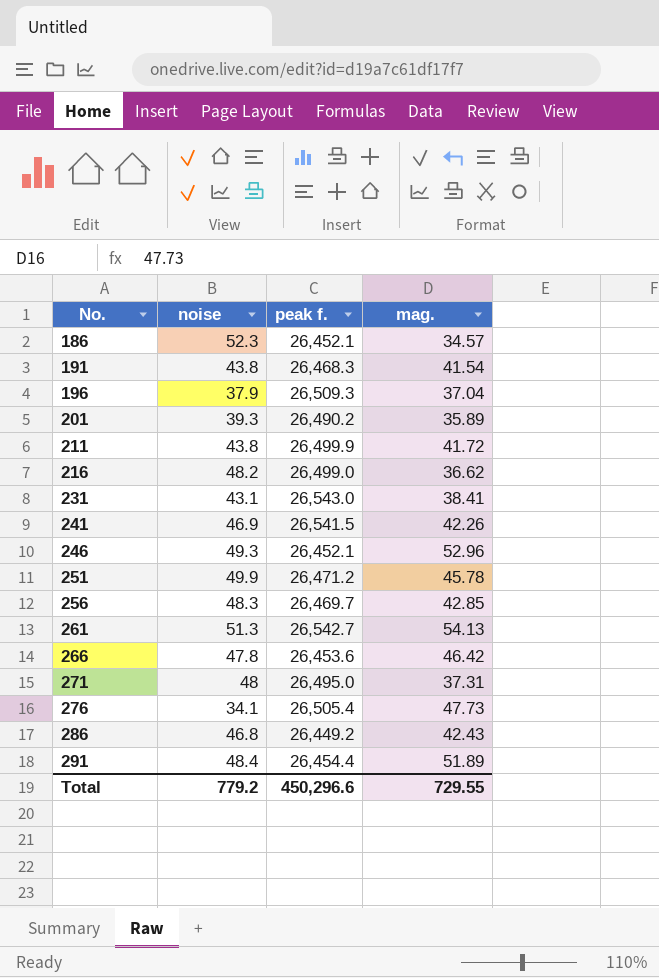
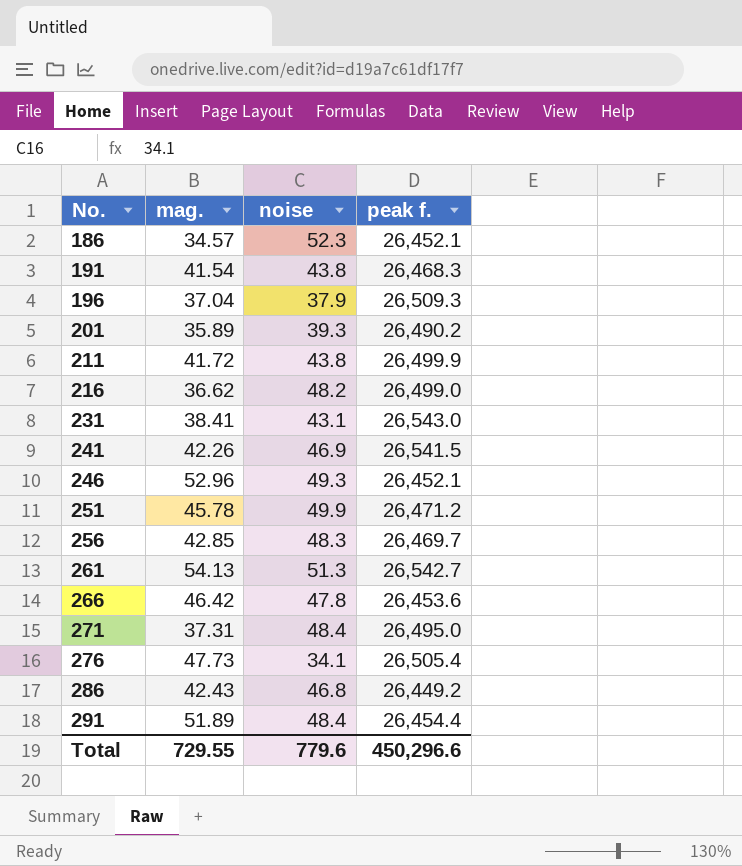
column mag. | position: 4 -> 2
271 | noise: 48 -> 48.4
Total | noise: 779.2 -> 779.6

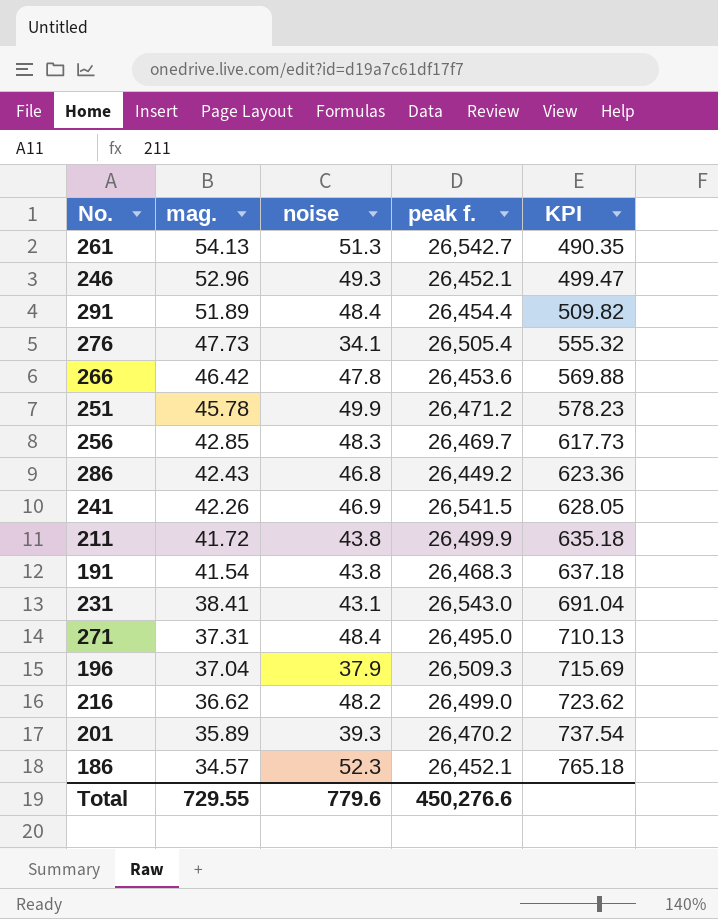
row order: No. ascending -> mag. descending
column KPI | formula: none -> [peak f.] / [mag.]
201 | peak f.: 26,490.2 -> 26,470.2
Total | peak f.: 450,296.6 -> 450,276.6

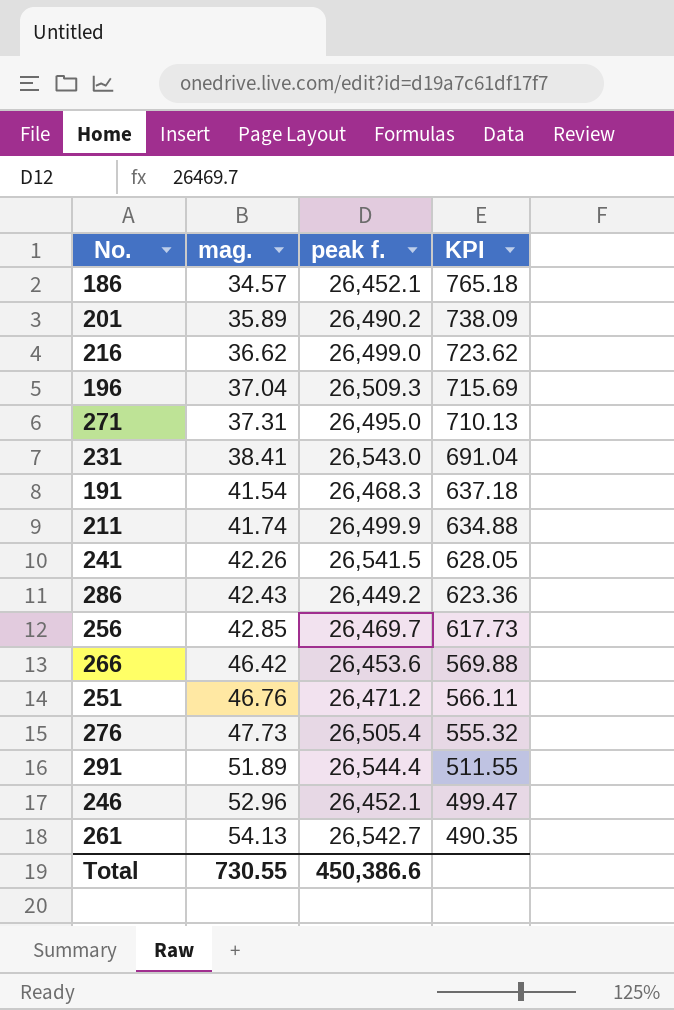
row order: mag. descending -> mag. ascending
column noise | position: 3 -> none
201 | peak f.: 26,470.2 -> 26,490.2
201 | KPI: 737.54 -> 738.09
211 | mag.: 41.72 -> 41.74
211 | KPI: 635.18 -> 634.88
251 | mag.: 45.78 -> 46.76
251 | KPI: 578.23 -> 566.11
291 | peak f.: 26,454.4 -> 26,544.4
291 | KPI: 509.82 -> 511.55
Total | mag.: 729.55 -> 730.55
Total | peak f.: 450,276.6 -> 450,386.6

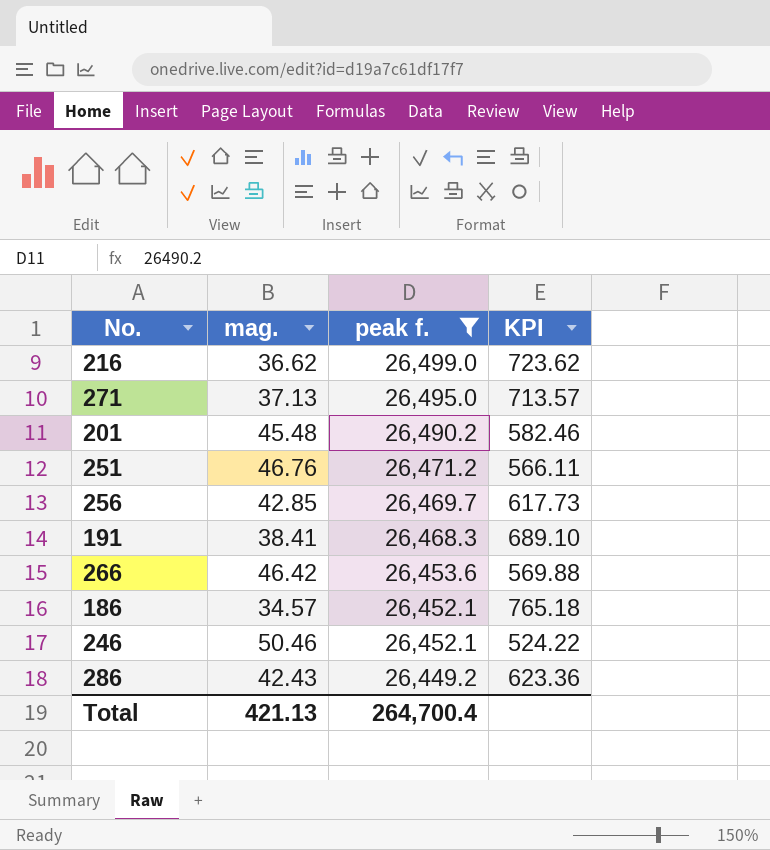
filter: none -> peak f. <= 26,499.0
row order: mag. ascending -> peak f. descending
271 | mag.: 37.31 -> 37.13
271 | KPI: 710.13 -> 713.57
201 | mag.: 35.89 -> 45.48
201 | KPI: 738.09 -> 582.46
191 | mag.: 41.54 -> 38.41
191 | KPI: 637.18 -> 689.10
246 | mag.: 52.96 -> 50.46
246 | KPI: 499.47 -> 524.22
Total | mag.: 730.55 -> 421.13
Total | peak f.: 450,386.6 -> 264,700.4

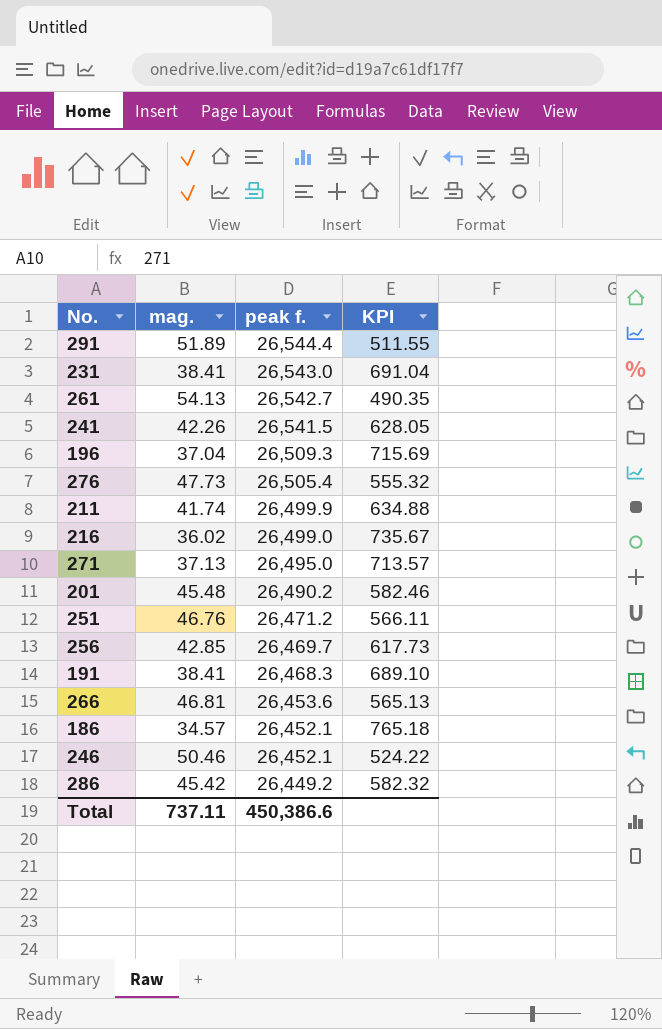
filter: peak f. <= 26,499.0 -> none
216 | mag.: 36.62 -> 36.02
216 | KPI: 723.62 -> 735.67
266 | mag.: 46.42 -> 46.81
266 | KPI: 569.88 -> 565.13
286 | mag.: 42.43 -> 45.42
286 | KPI: 623.36 -> 582.32
Total | mag.: 421.13 -> 737.11
Total | peak f.: 264,700.4 -> 450,386.6

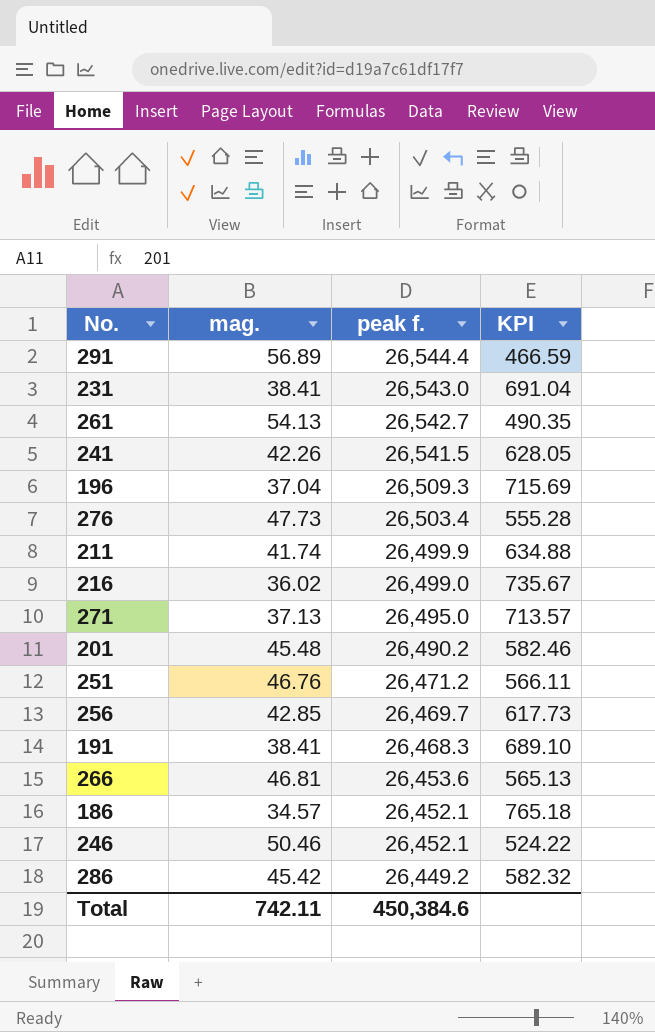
291 | mag.: 51.89 -> 56.89
291 | KPI: 511.55 -> 466.59
276 | peak f.: 26,505.4 -> 26,503.4
276 | KPI: 555.32 -> 555.28
Total | mag.: 737.11 -> 742.11
Total | peak f.: 450,386.6 -> 450,384.6

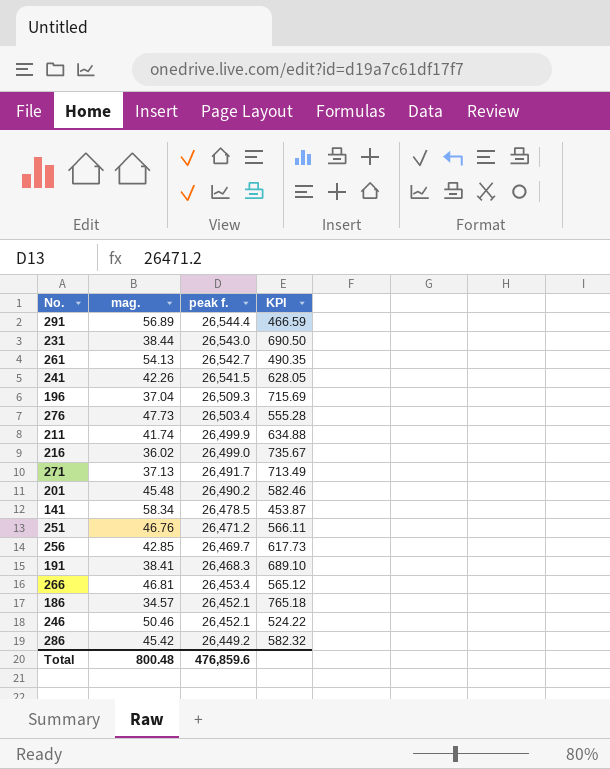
231 | mag.: 38.41 -> 38.44
231 | KPI: 691.04 -> 690.50
271 | peak f.: 26,495.0 -> 26,491.7
271 | KPI: 713.57 -> 713.49
row 141: none -> 58.34 | 26,478.5 | 453.87
266 | peak f.: 26,453.6 -> 26,453.4
266 | KPI: 565.13 -> 565.12
Total | mag.: 742.11 -> 800.48
Total | peak f.: 450,384.6 -> 476,859.6

